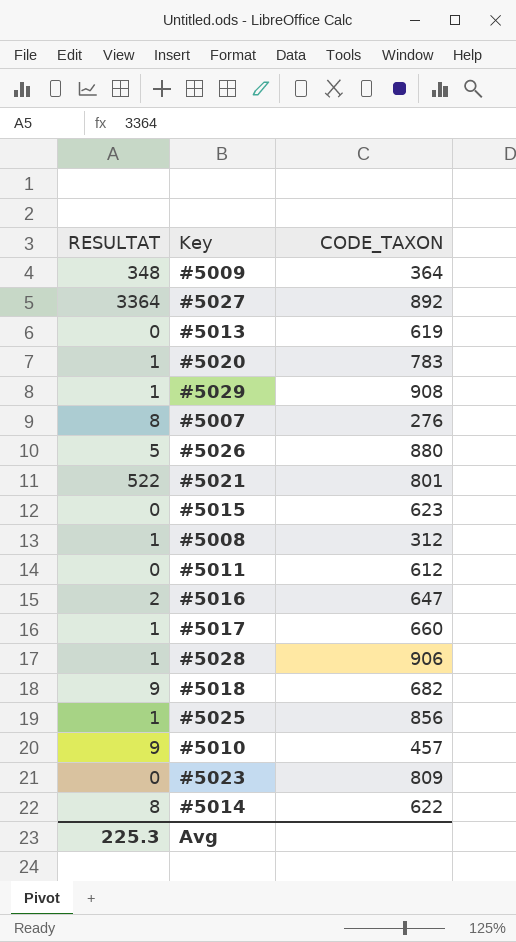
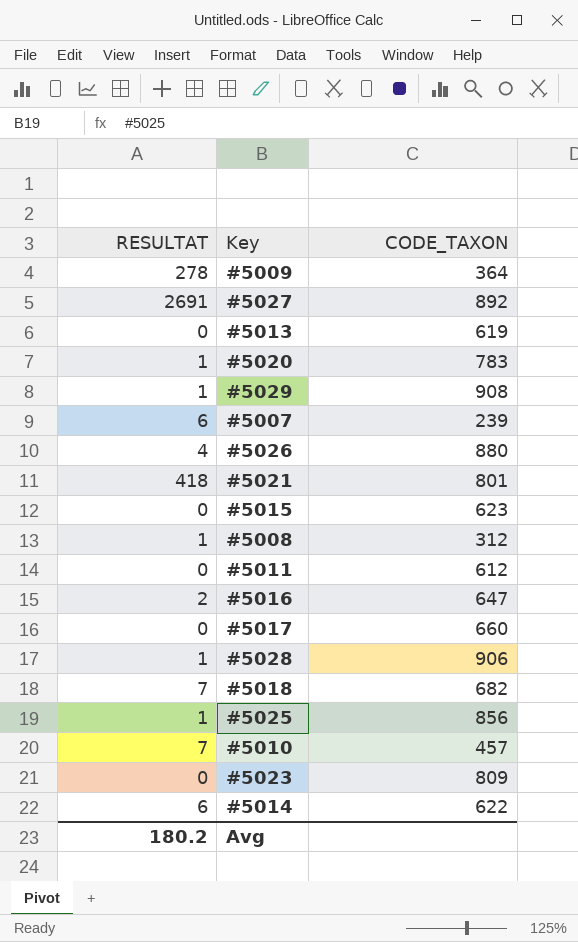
#5009 | RESULTAT: 348 -> 278
#5027 | RESULTAT: 3364 -> 2691
#5007 | RESULTAT: 8 -> 6
#5007 | CODE_TAXON: 276 -> 239
#5026 | RESULTAT: 5 -> 4
#5021 | RESULTAT: 522 -> 418
#5017 | RESULTAT: 1 -> 0
#5018 | RESULTAT: 9 -> 7
#5010 | RESULTAT: 9 -> 7
#5014 | RESULTAT: 8 -> 6
Avg | RESULTAT: 225.3 -> 180.2

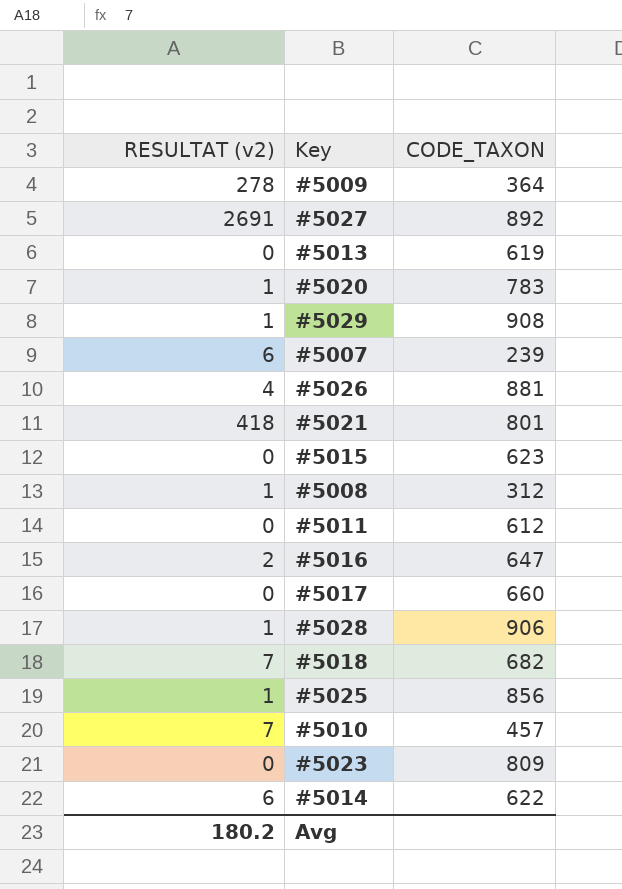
column name: RESULTAT -> RESULTAT (v2)
#5026 | CODE_TAXON: 880 -> 881

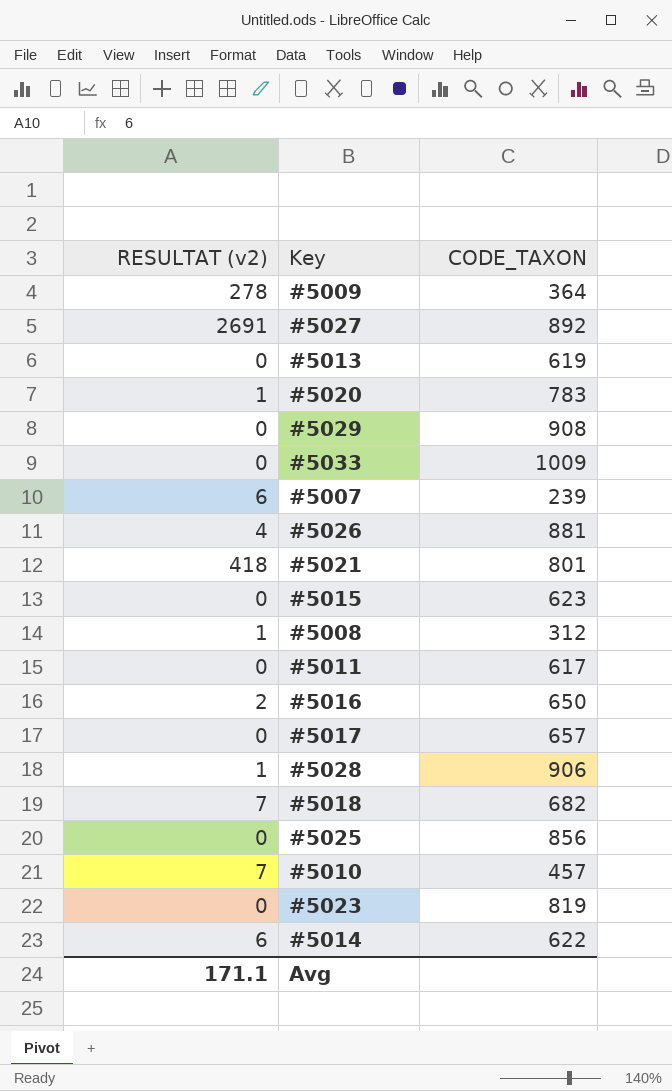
#5029 | RESULTAT (v2): 1 -> 0
row #5033: none -> 0 | 1009
#5011 | CODE_TAXON: 612 -> 617
#5016 | CODE_TAXON: 647 -> 650
#5017 | CODE_TAXON: 660 -> 657
#5025 | RESULTAT (v2): 1 -> 0
#5023 | CODE_TAXON: 809 -> 819
Avg | RESULTAT (v2): 180.2 -> 171.1

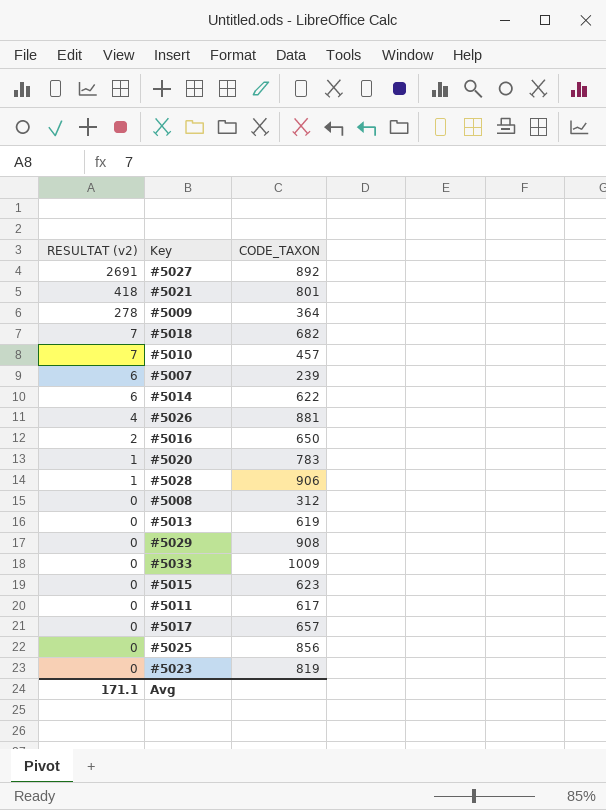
row order: none -> RESULTAT (v2) descending
#5008 | RESULTAT (v2): 1 -> 0

